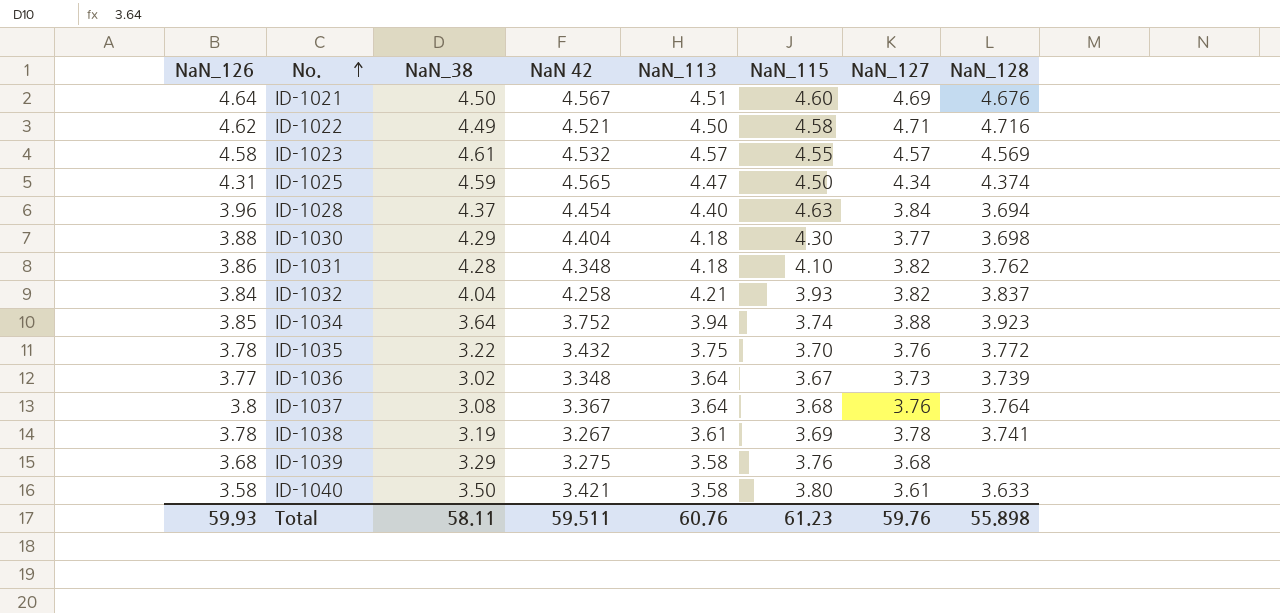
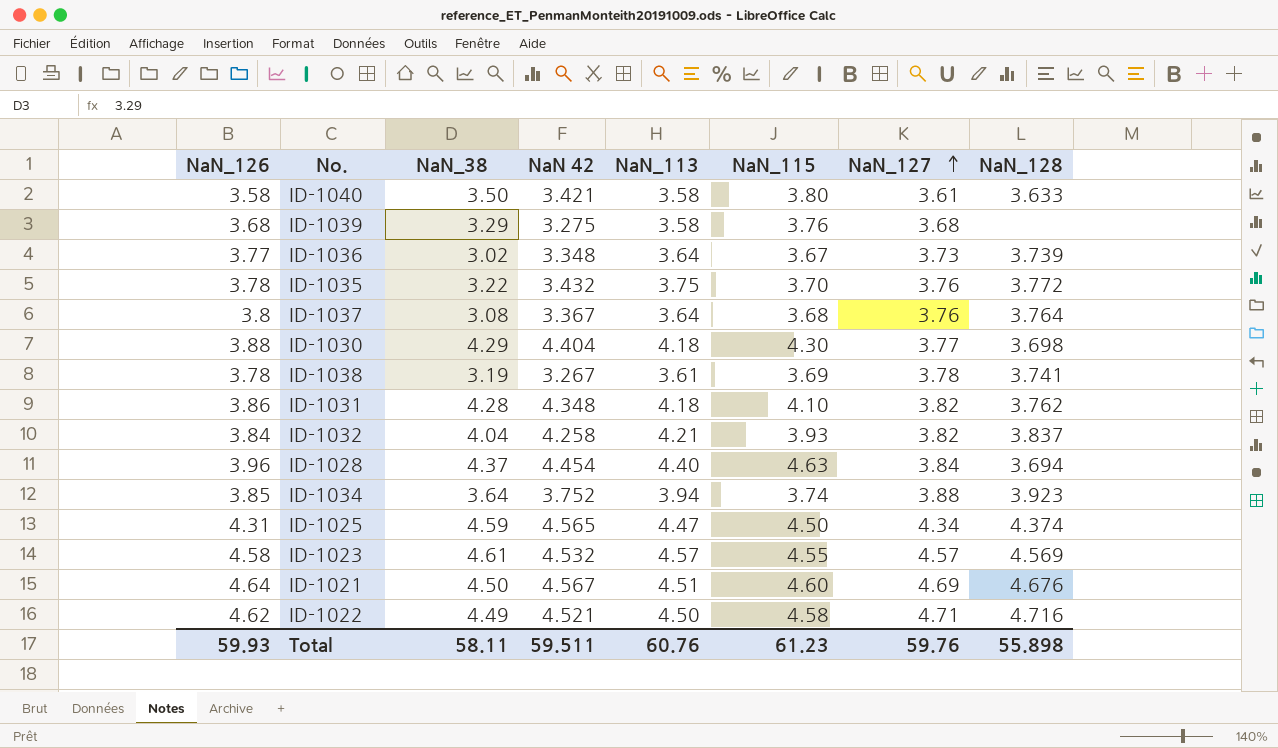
row order: No. ascending -> NaN_127 ascending

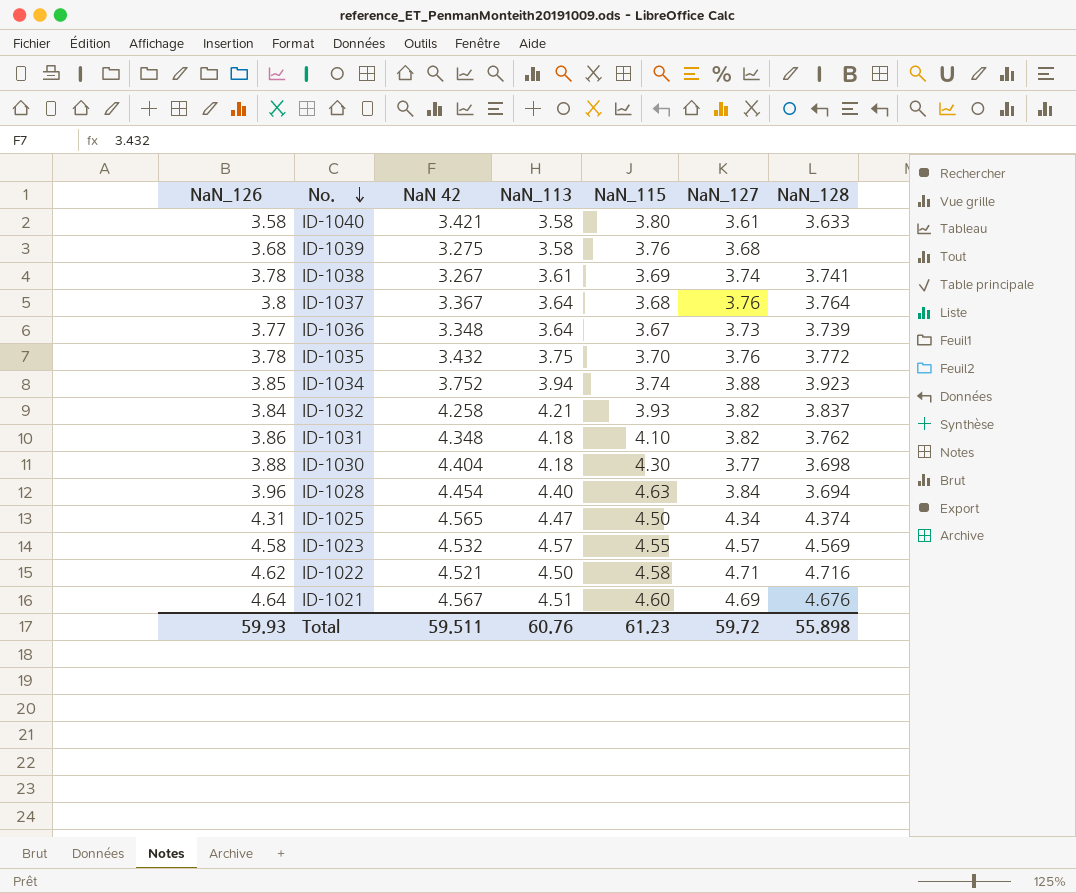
row order: NaN_127 ascending -> No. descending
column NaN_38 | position: 3 -> none
ID-1038 | NaN_127: 3.78 -> 3.74
Total | NaN_127: 59.76 -> 59.72

